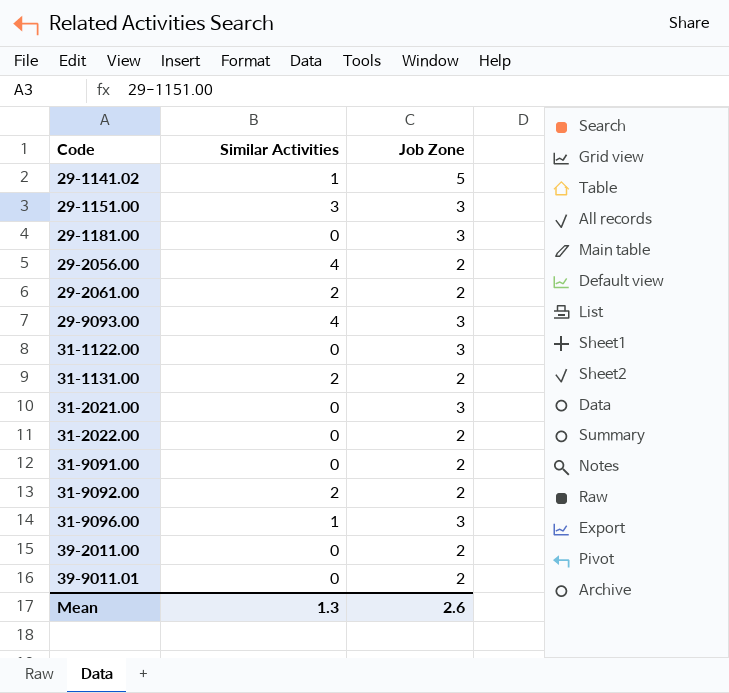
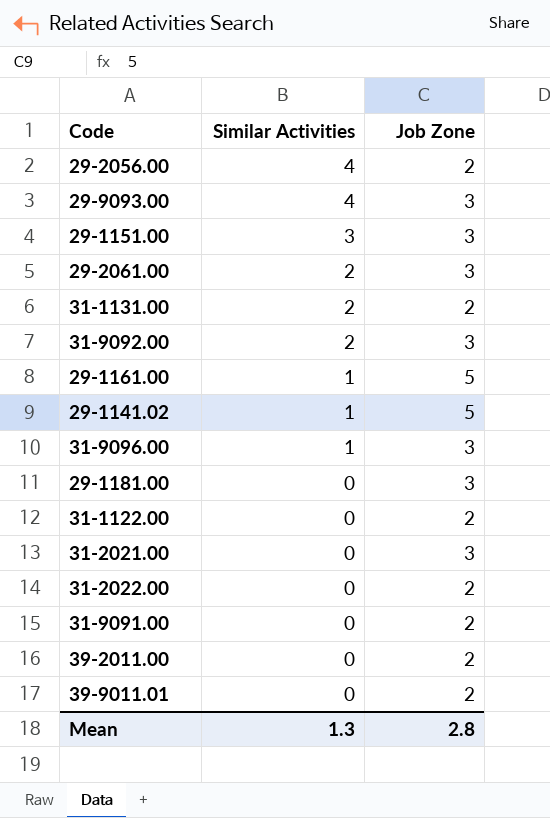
row order: Code ascending -> Similar Activities descending
29-2061.00 | Job Zone: 2 -> 3
31-9092.00 | Job Zone: 2 -> 3
row 29-1161.00: none -> 1 | 5
31-1122.00 | Job Zone: 3 -> 2
Mean | Job Zone: 2.6 -> 2.8

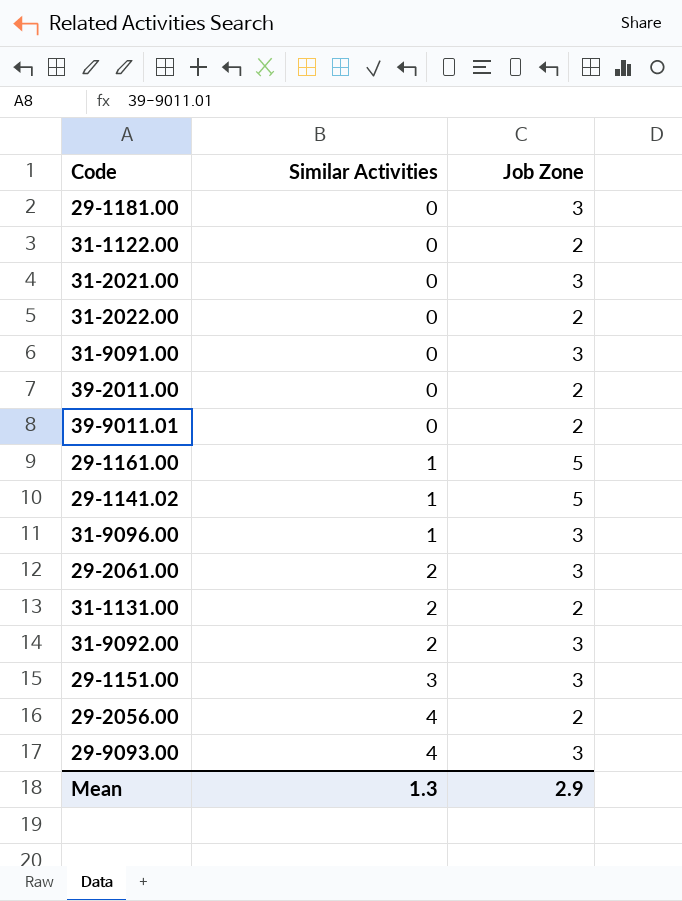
row order: Similar Activities descending -> Similar Activities ascending
31-9091.00 | Job Zone: 2 -> 3
Mean | Job Zone: 2.8 -> 2.9

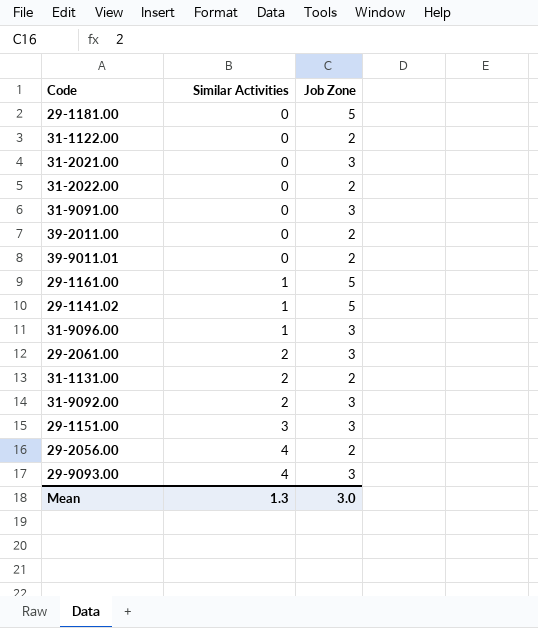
29-1181.00 | Job Zone: 3 -> 5
Mean | Job Zone: 2.9 -> 3.0

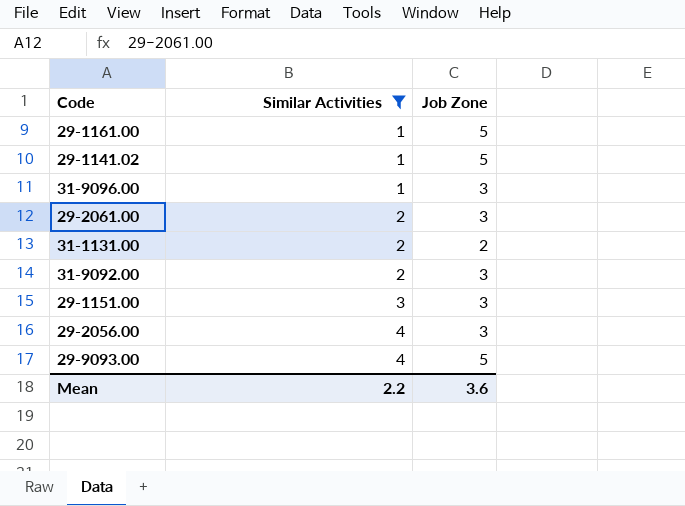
filter: none -> Similar Activities != 0
29-2056.00 | Job Zone: 2 -> 3
29-9093.00 | Job Zone: 3 -> 5
Mean | Similar Activities: 1.3 -> 2.2
Mean | Job Zone: 3.0 -> 3.6

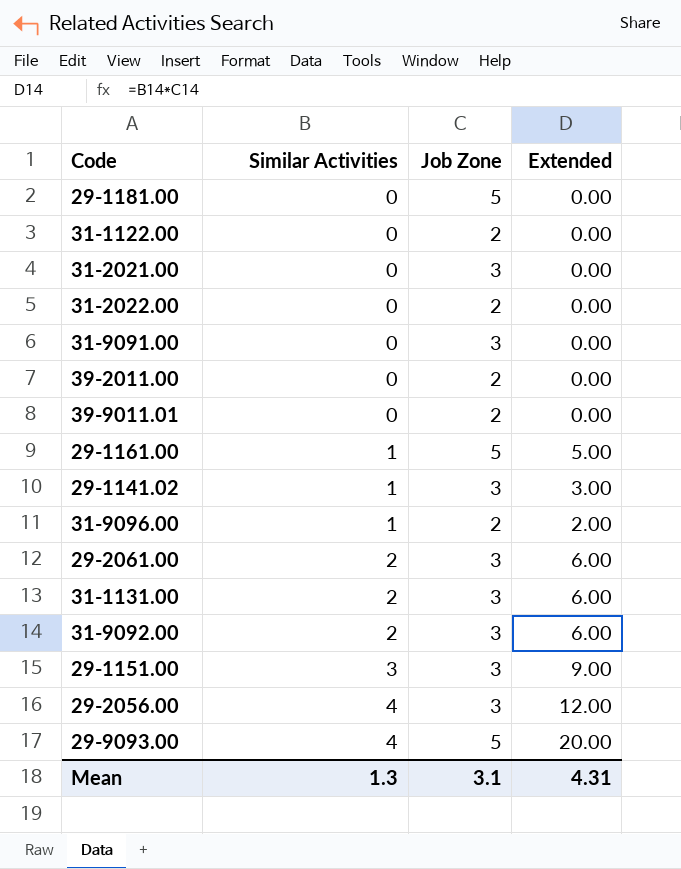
filter: Similar Activities != 0 -> none
column Extended | formula: none -> [Similar Activities] * [Job Zone]
29-1141.02 | Job Zone: 5 -> 3
31-9096.00 | Job Zone: 3 -> 2
31-1131.00 | Job Zone: 2 -> 3
Mean | Similar Activities: 2.2 -> 1.3
Mean | Job Zone: 3.6 -> 3.1

